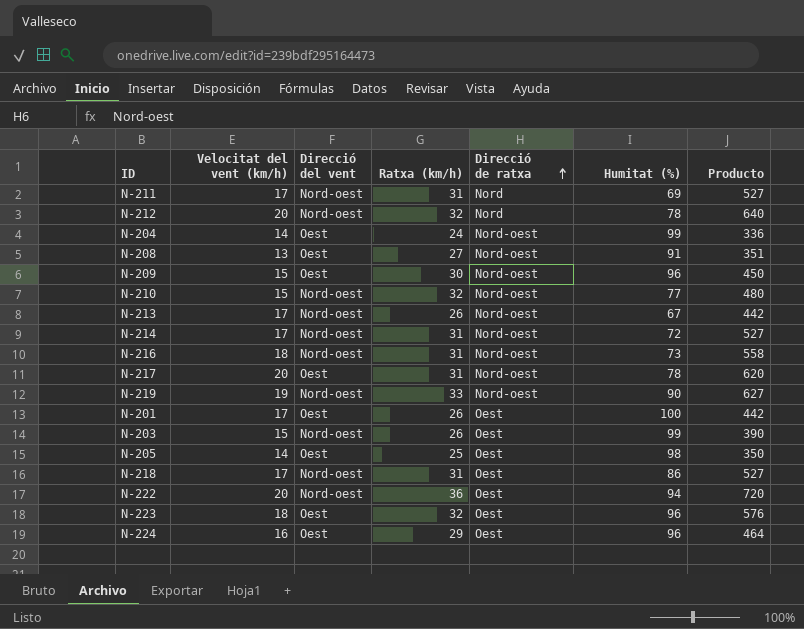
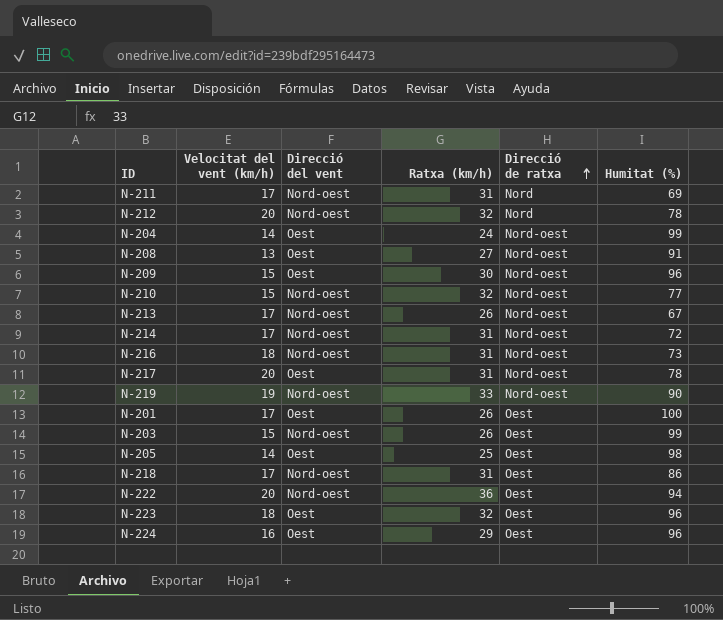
column Producto | formula: [Velocitat del vent (km/h)] * [Ratxa (km/h)] -> none

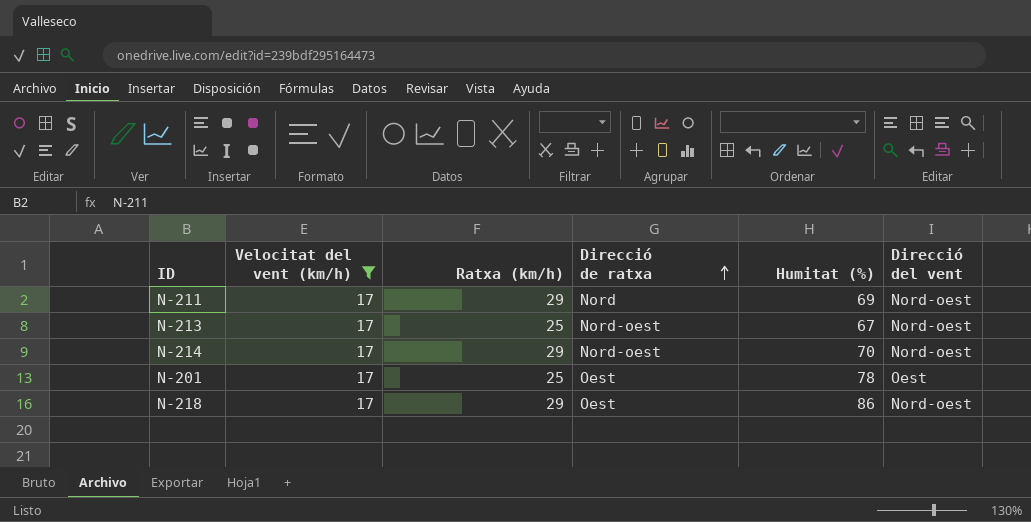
filter: none -> Velocitat del vent (km/h) = 17
column Direcció del vent | position: 3 -> 6
N-211 | Ratxa (km/h): 31 -> 29
N-213 | Ratxa (km/h): 26 -> 25
N-214 | Ratxa (km/h): 31 -> 29
N-214 | Humitat (%): 72 -> 70
N-201 | Ratxa (km/h): 26 -> 25
N-201 | Humitat (%): 100 -> 78
N-218 | Ratxa (km/h): 31 -> 29

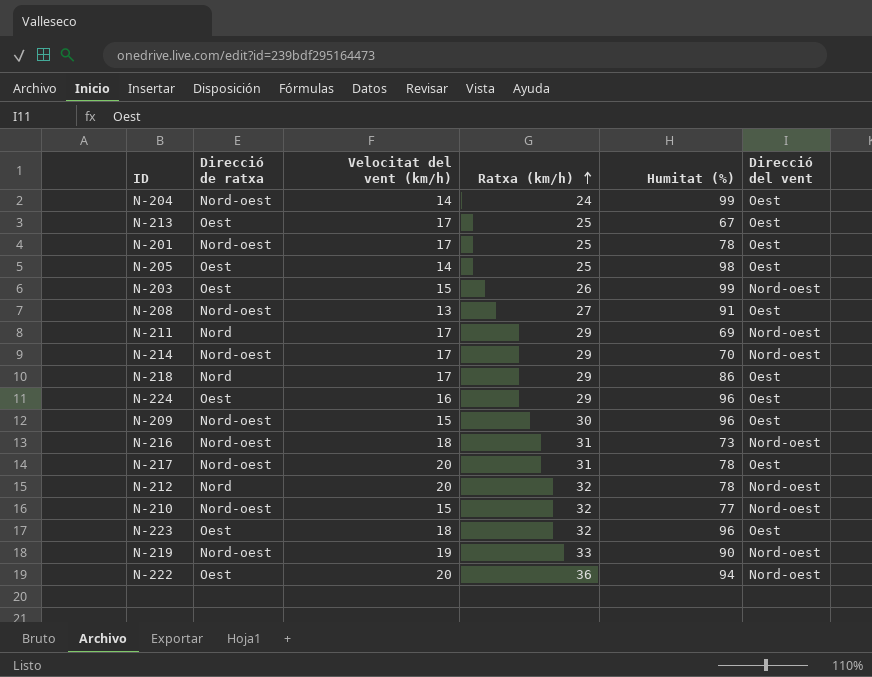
filter: Velocitat del vent (km/h) = 17 -> none
row order: Direcció de ratxa ascending -> Ratxa (km/h) ascending
column Direcció de ratxa | position: 4 -> 2
N-213 | Direcció de ratxa: Nord-oest -> Oest
N-213 | Direcció del vent: Nord-oest -> Oest
N-201 | Direcció de ratxa: Oest -> Nord-oest
N-218 | Direcció de ratxa: Oest -> Nord
N-218 | Direcció del vent: Nord-oest -> Oest

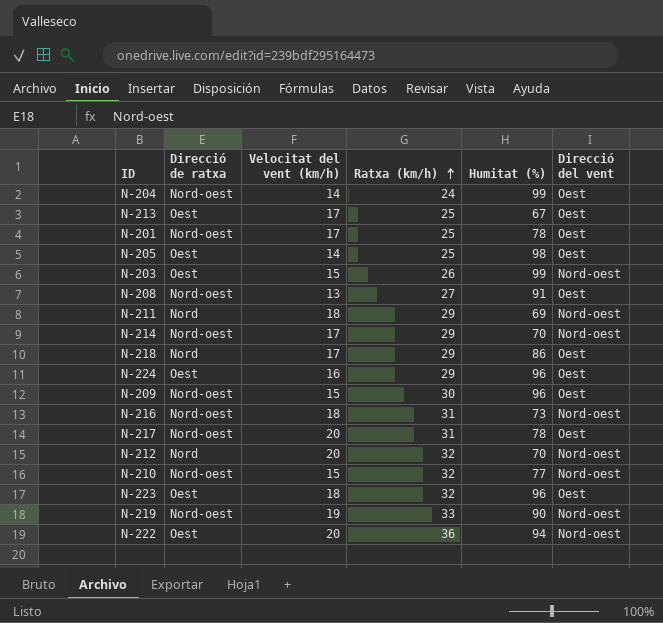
N-211 | Velocitat del vent (km/h): 17 -> 18
N-212 | Humitat (%): 78 -> 70

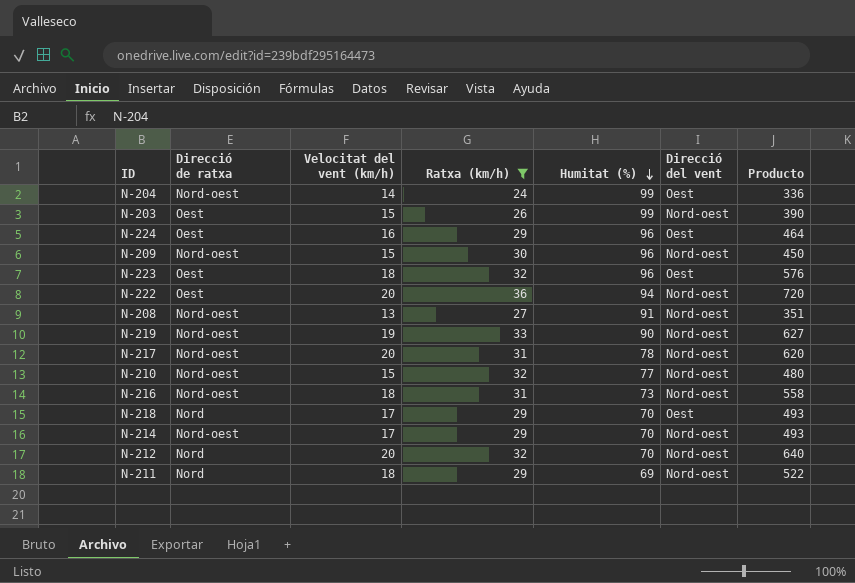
filter: none -> Ratxa (km/h) != 25
row order: Ratxa (km/h) ascending -> Humitat (%) descending
column Producto | formula: none -> [Velocitat del vent (km/h)] * [Ratxa (km/h)]
N-209 | Direcció del vent: Oest -> Nord-oest
N-208 | Direcció del vent: Oest -> Nord-oest
N-217 | Direcció del vent: Oest -> Nord-oest
N-218 | Humitat (%): 86 -> 70

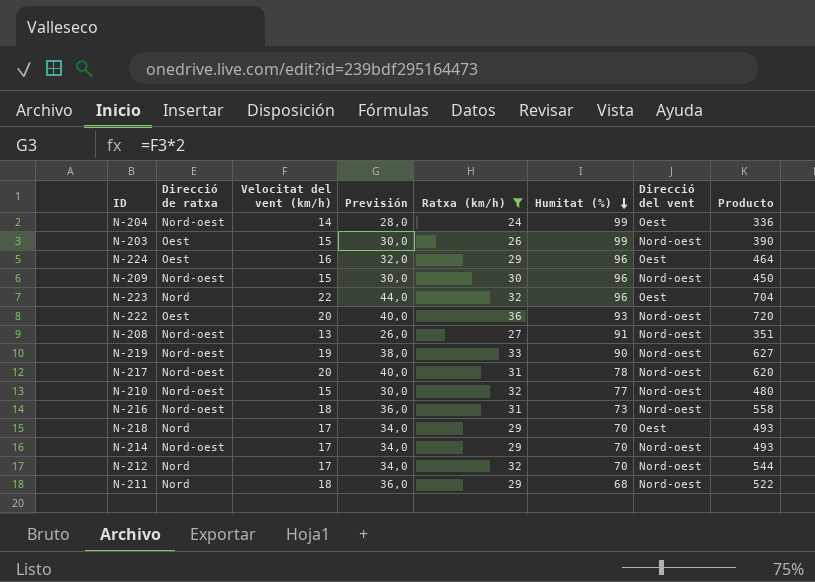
column Previsión | formula: none -> [Velocitat del vent (km/h)] * 2
N-223 | Direcció de ratxa: Oest -> Nord
N-223 | Velocitat del vent (km/h): 18 -> 22
N-223 | Producto: 576 -> 704
N-222 | Humitat (%): 94 -> 93
N-212 | Velocitat del vent (km/h): 20 -> 17
N-212 | Producto: 640 -> 544
N-211 | Humitat (%): 69 -> 68

